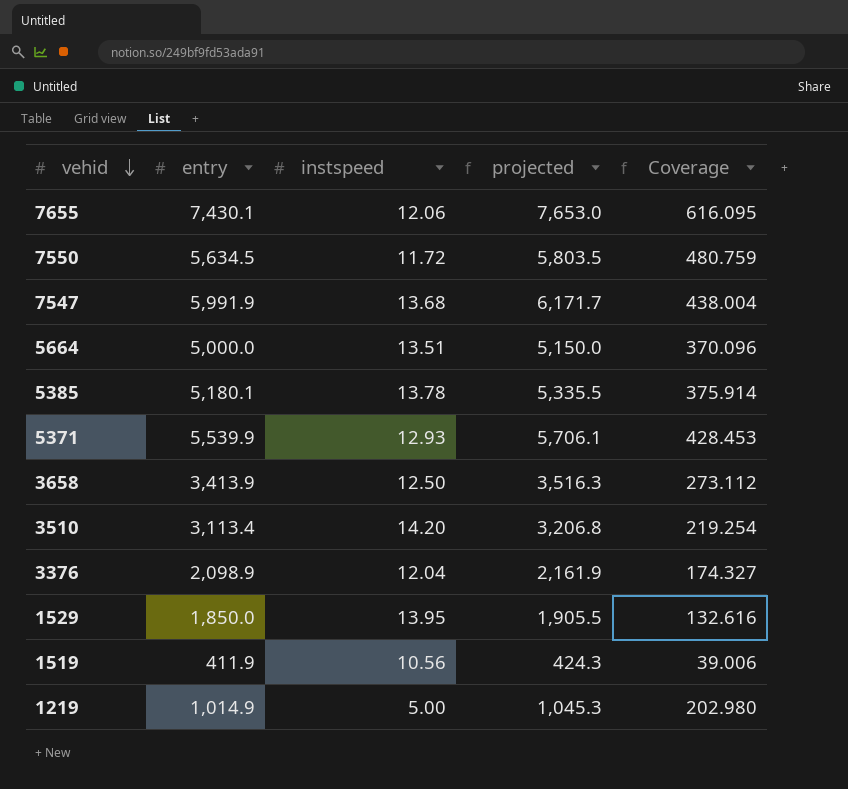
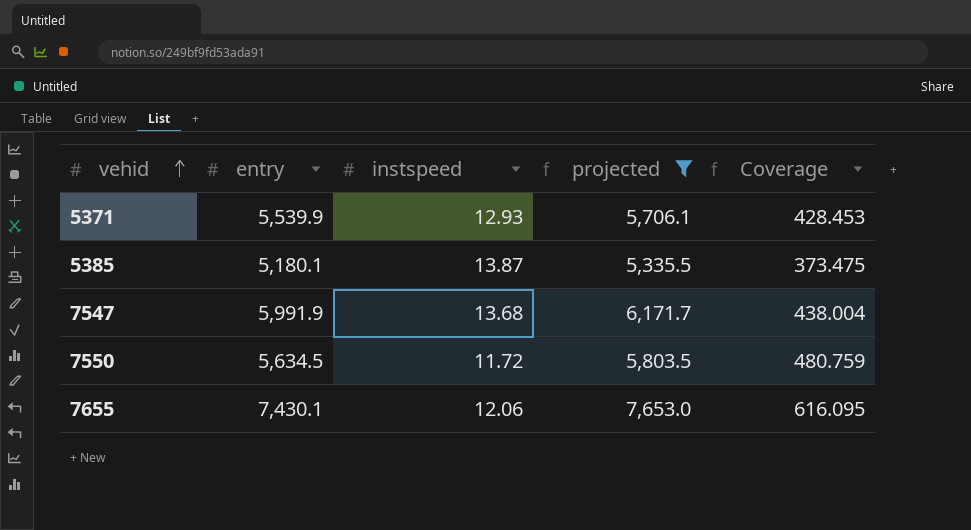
filter: none -> projected >= 5,335.5
row order: vehid descending -> vehid ascending
5385 | instspeed: 13.78 -> 13.87
5385 | Coverage: 375.914 -> 373.475

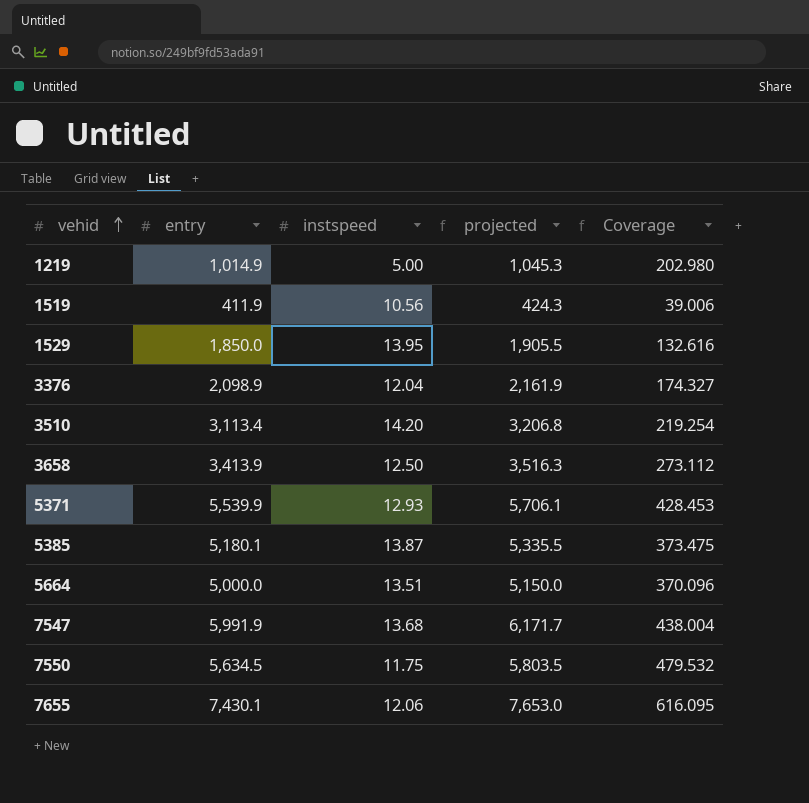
filter: projected >= 5,335.5 -> none
7550 | instspeed: 11.72 -> 11.75
7550 | Coverage: 480.759 -> 479.532

